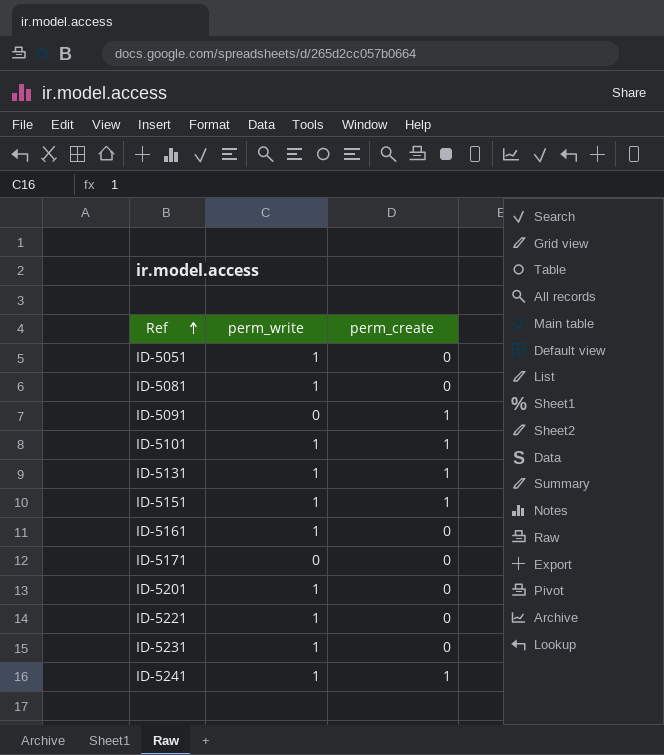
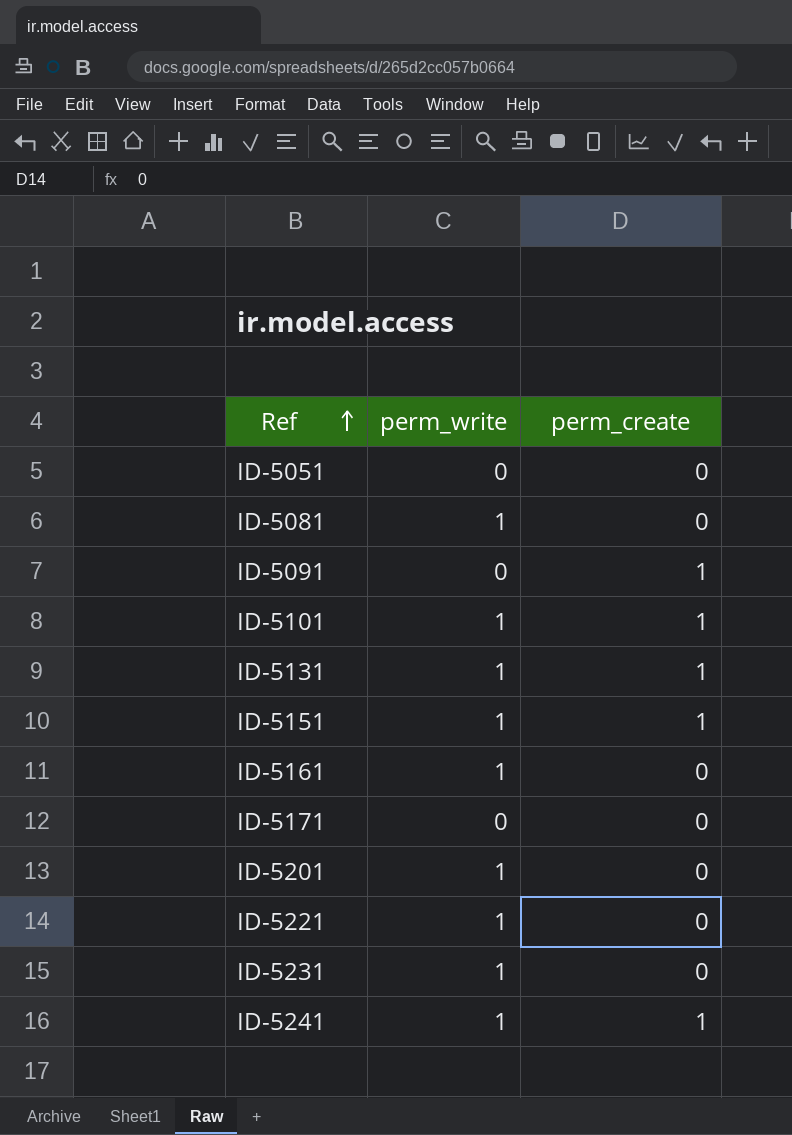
ID-5051 | perm_write: 1 -> 0

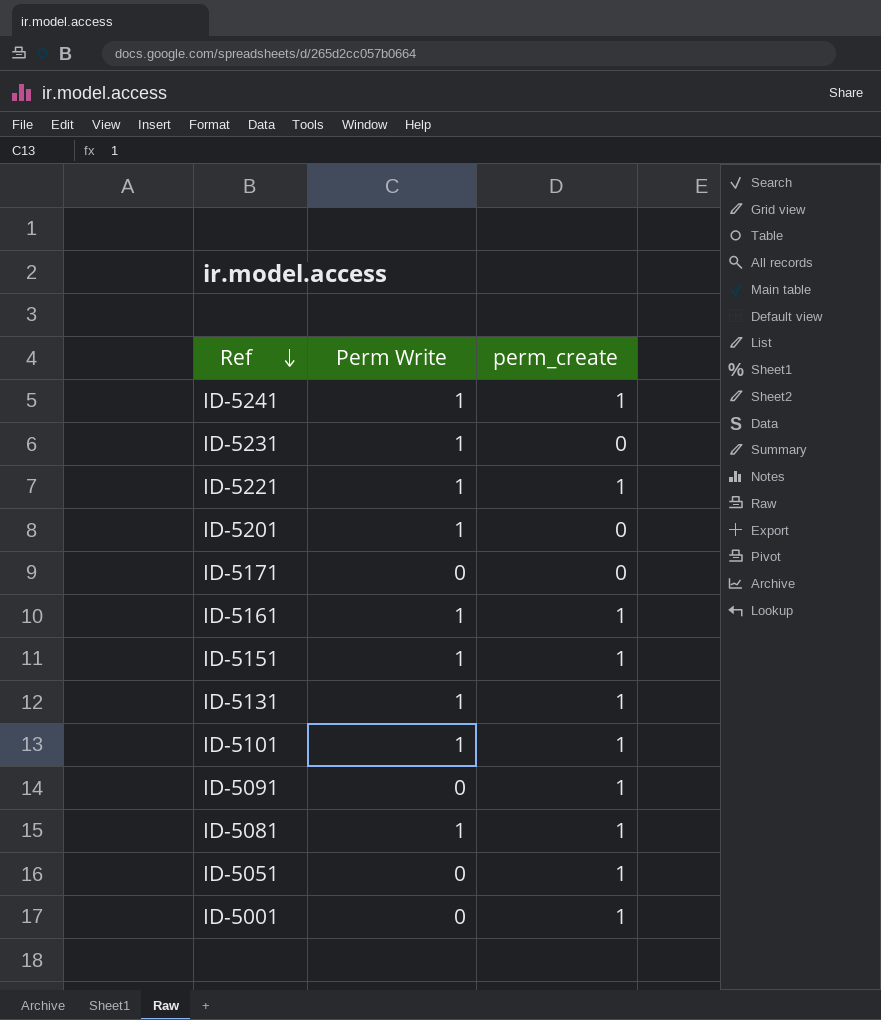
row order: Ref ascending -> Ref descending
column name: perm_write -> Perm Write
ID-5221 | perm_create: 0 -> 1
ID-5161 | perm_create: 0 -> 1
ID-5081 | perm_create: 0 -> 1
ID-5051 | perm_create: 0 -> 1
row ID-5001: none -> 0 | 1

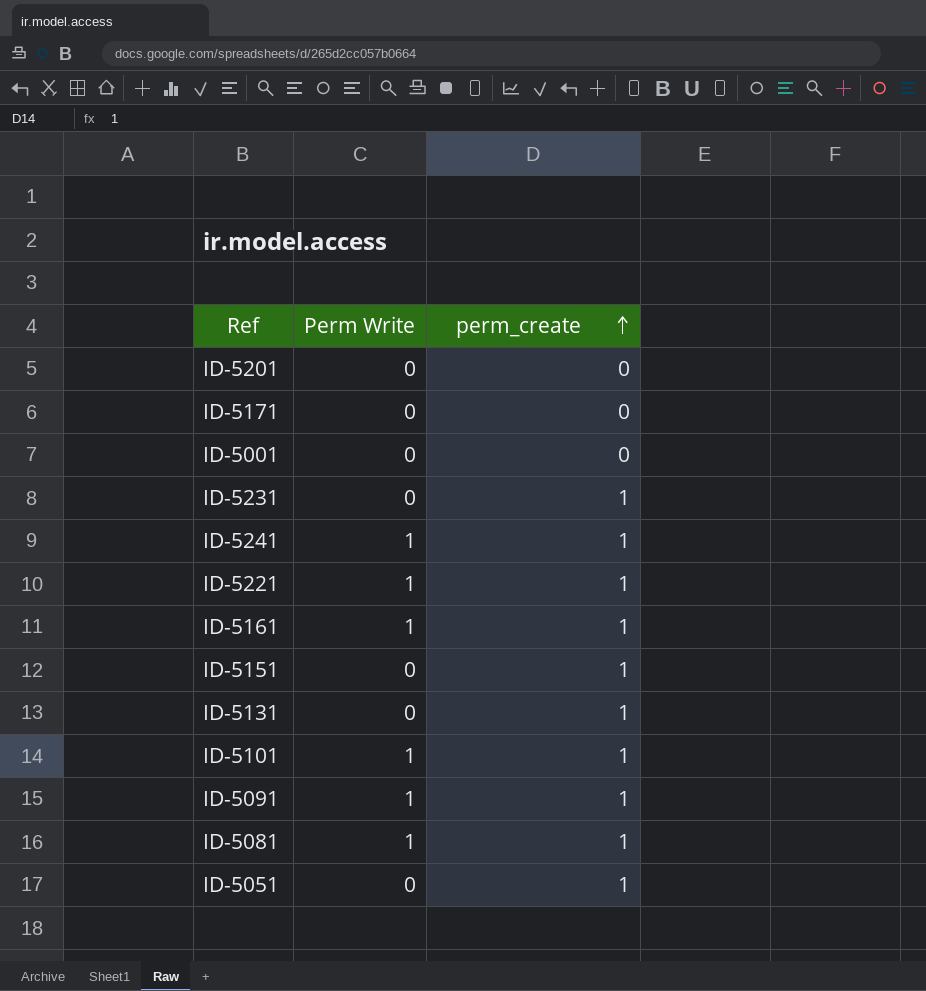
row order: Ref descending -> perm_create ascending
ID-5201 | Perm Write: 1 -> 0
ID-5001 | perm_create: 1 -> 0
ID-5231 | Perm Write: 1 -> 0
ID-5231 | perm_create: 0 -> 1
ID-5151 | Perm Write: 1 -> 0
ID-5131 | Perm Write: 1 -> 0
ID-5091 | Perm Write: 0 -> 1

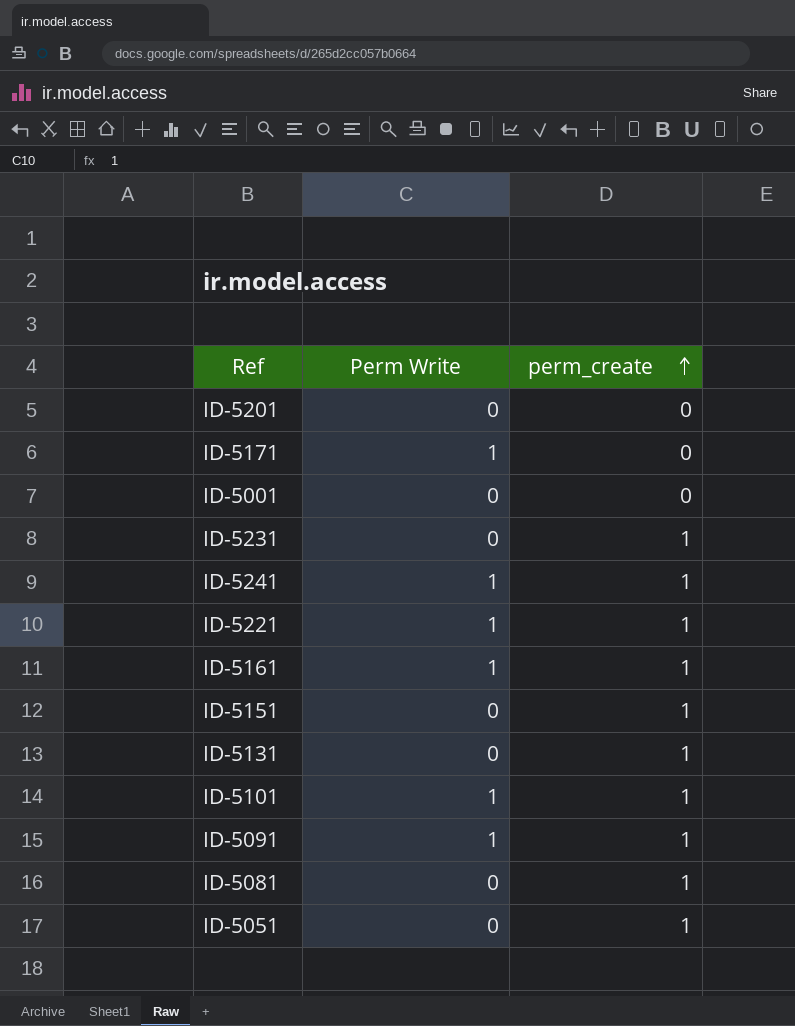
ID-5171 | Perm Write: 0 -> 1
ID-5081 | Perm Write: 1 -> 0

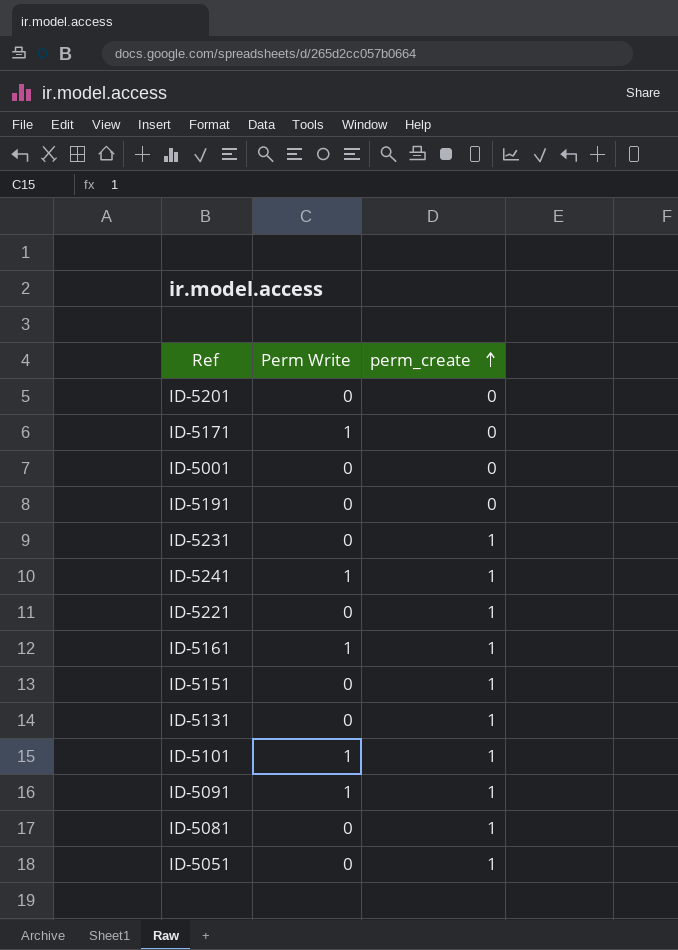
row ID-5191: none -> 0 | 0
ID-5221 | Perm Write: 1 -> 0

